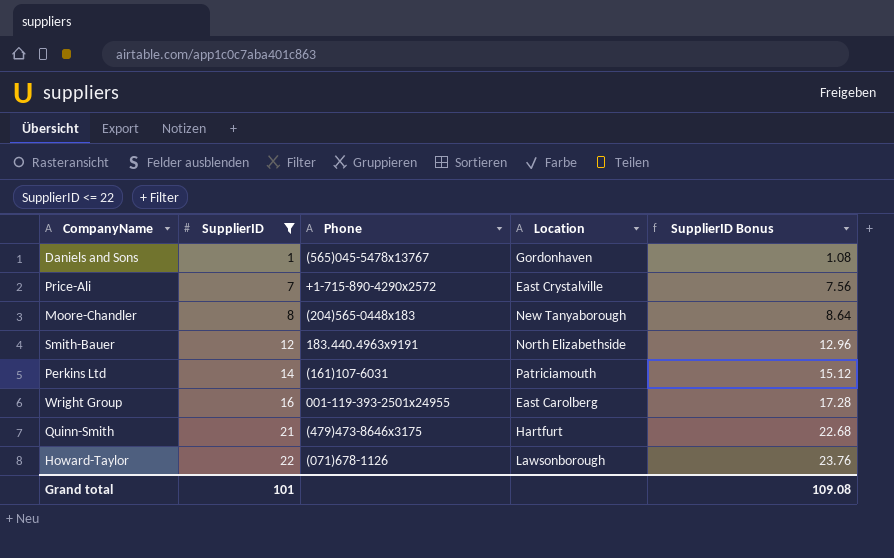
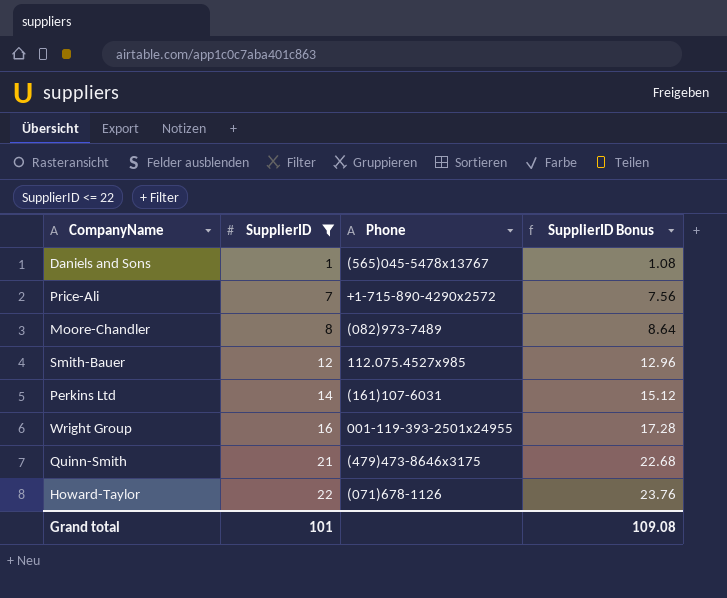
column Location | position: 4 -> none
Moore-Chandler | Phone: (204)565-0448x183 -> (082)973-7489
Smith-Bauer | Phone: 183.440.4963x9191 -> 112.075.4527x985

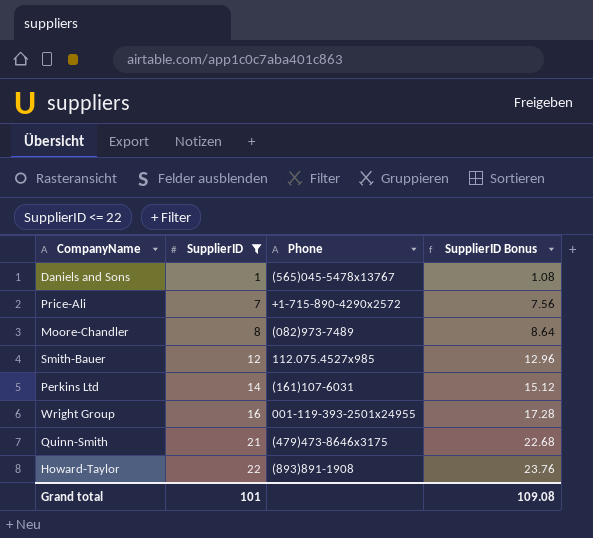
Howard-Taylor | Phone: (071)678-1126 -> (893)891-1908

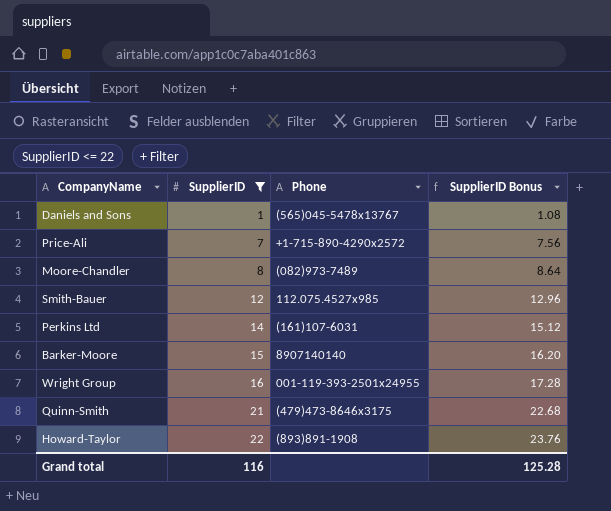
row Barker-Moore: none -> 15 | 8907140140 | 16.20
Grand total | SupplierID: 101 -> 116
Grand total | SupplierID Bonus: 109.08 -> 125.28

